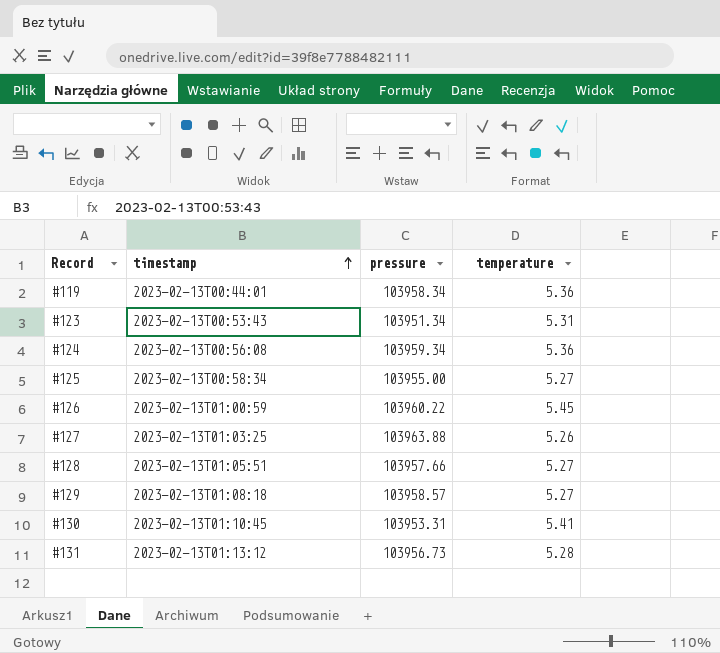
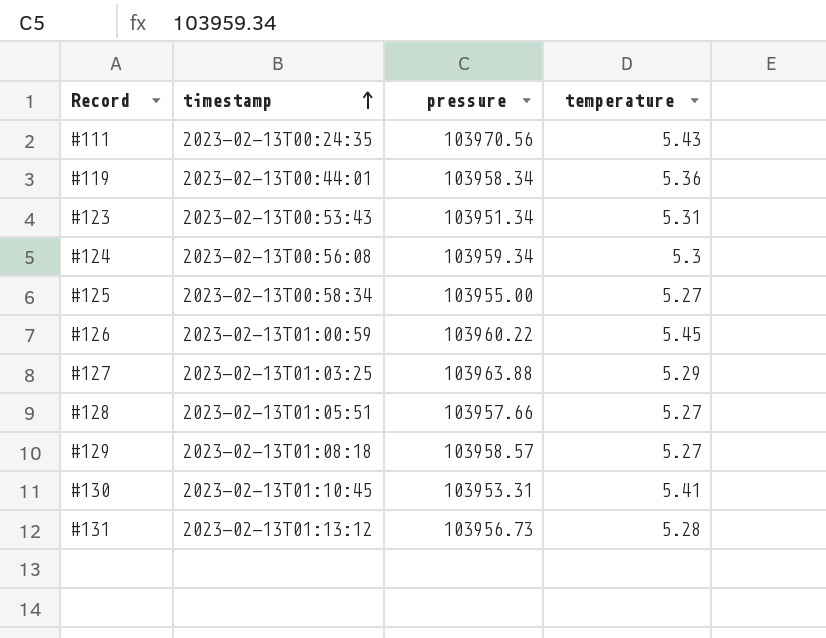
row #111: none -> 2023-02-13T00:24:35 | 103970.56 | 5.43
#124 | temperature: 5.36 -> 5.3
#127 | temperature: 5.26 -> 5.29

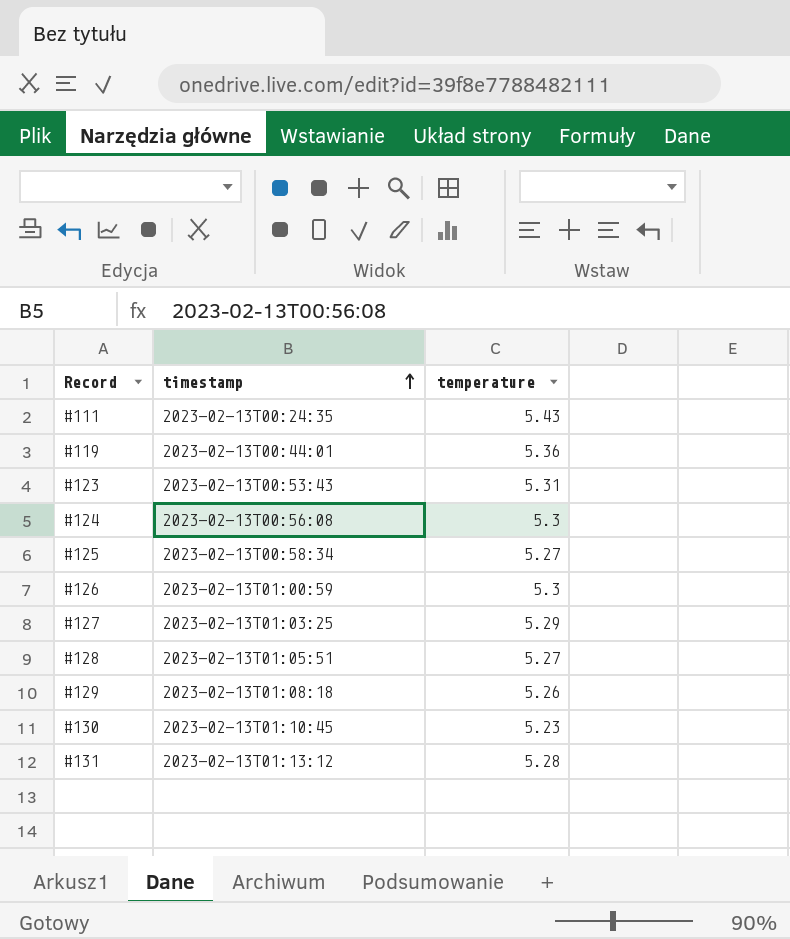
column pressure | position: 3 -> none
#126 | temperature: 5.45 -> 5.3
#129 | temperature: 5.27 -> 5.26
#130 | temperature: 5.41 -> 5.23

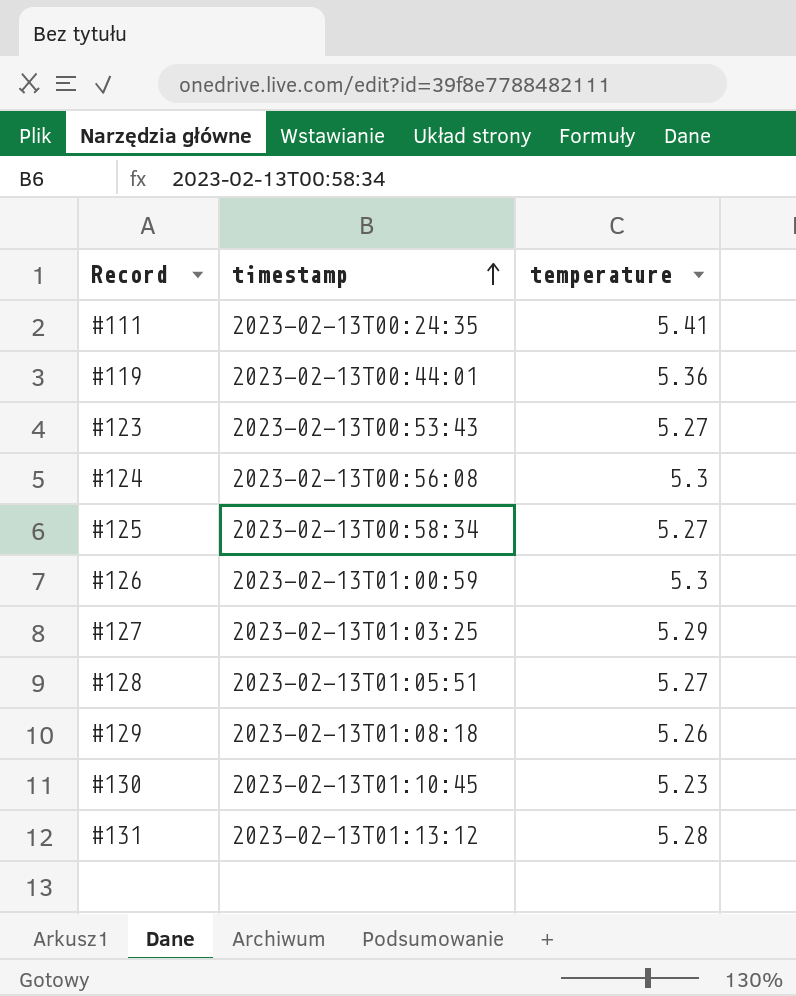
#111 | temperature: 5.43 -> 5.41
#123 | temperature: 5.31 -> 5.27

